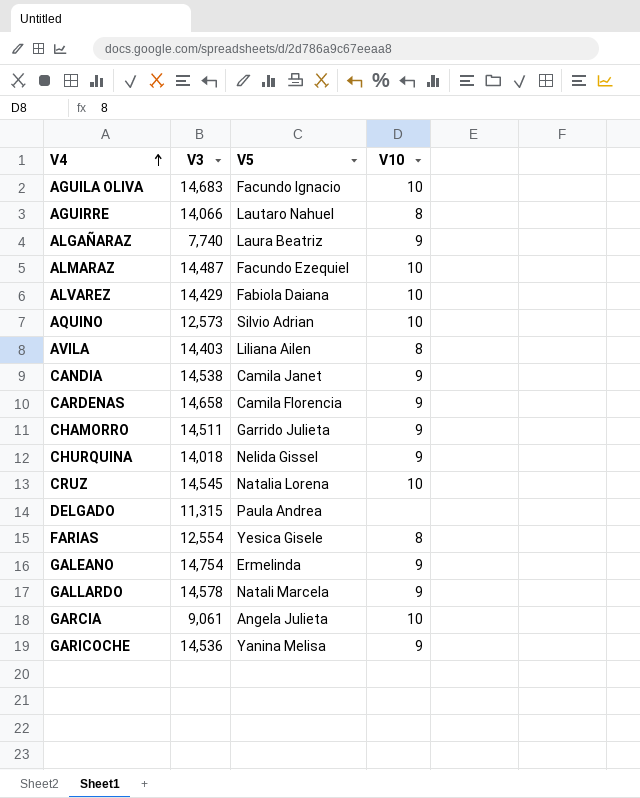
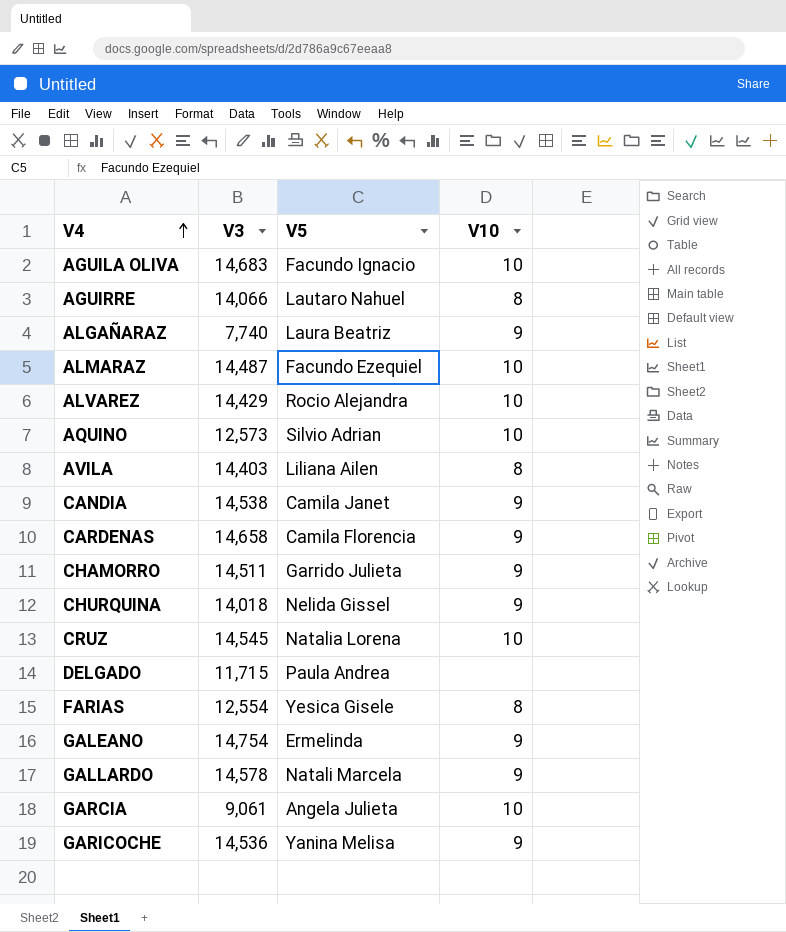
ALVAREZ | V5: Fabiola Daiana -> Rocio Alejandra
DELGADO | V3: 11,315 -> 11,715

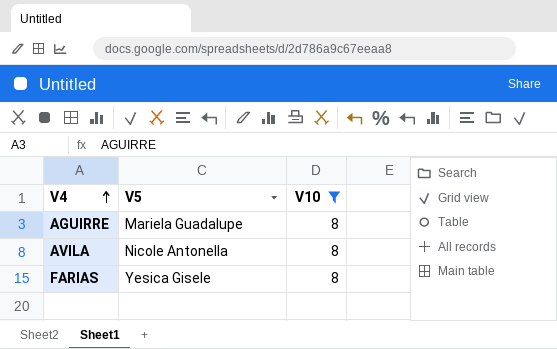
filter: none -> V10 = 8
column V3 | position: 2 -> none
AGUIRRE | V5: Lautaro Nahuel -> Mariela Guadalupe
AVILA | V5: Liliana Ailen -> Nicole Antonella

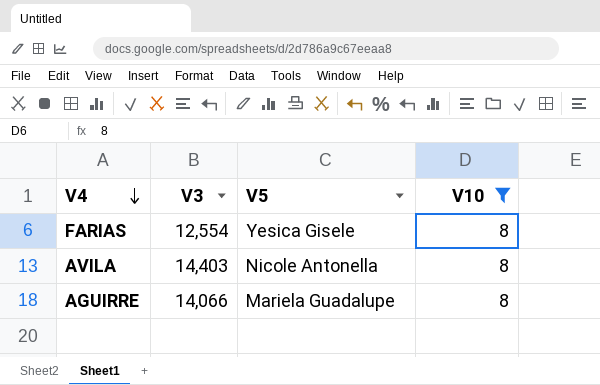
row order: V4 ascending -> V4 descending
column V3 | position: none -> 2

